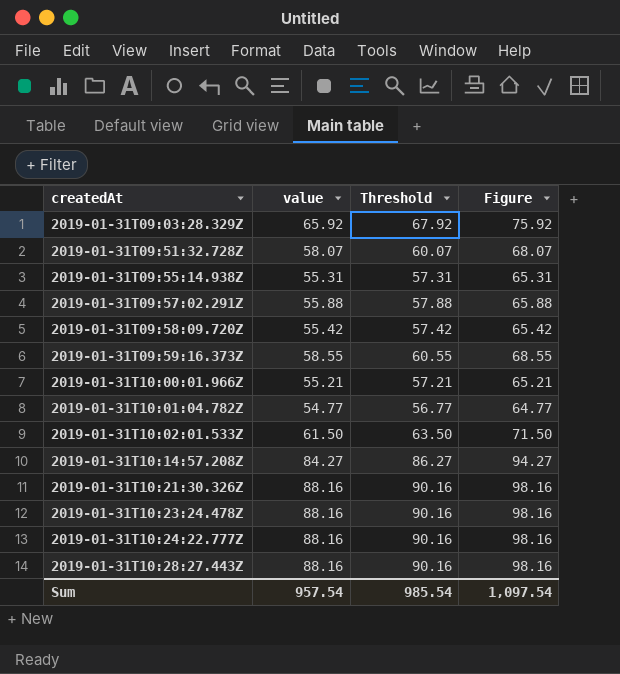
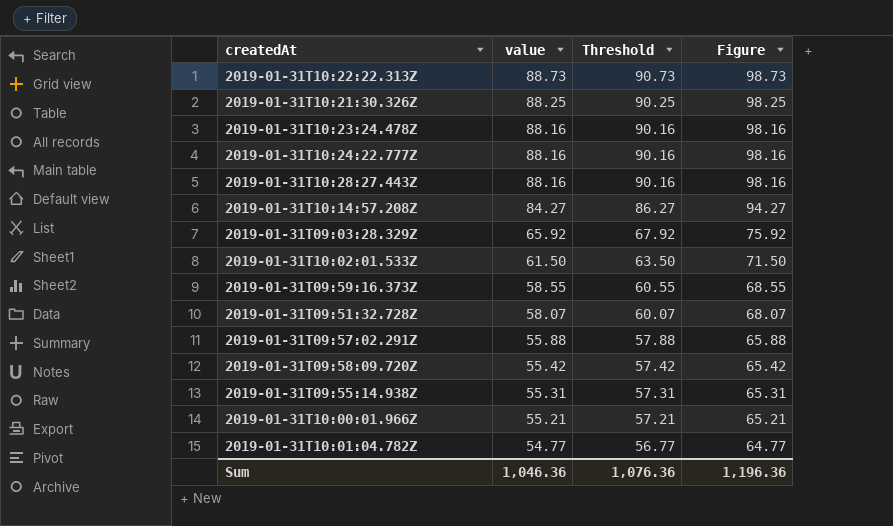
row order: createdAt ascending -> value descending
row 2019-01-31T10:22:22.313Z: none -> 88.73 | 90.73 | 98.73
2019-01-31T10:21:30.326Z | value: 88.16 -> 88.25
2019-01-31T10:21:30.326Z | Threshold: 90.16 -> 90.25
2019-01-31T10:21:30.326Z | Figure: 98.16 -> 98.25
Sum | value: 957.54 -> 1,046.36
Sum | Threshold: 985.54 -> 1,076.36
Sum | Figure: 1,097.54 -> 1,196.36

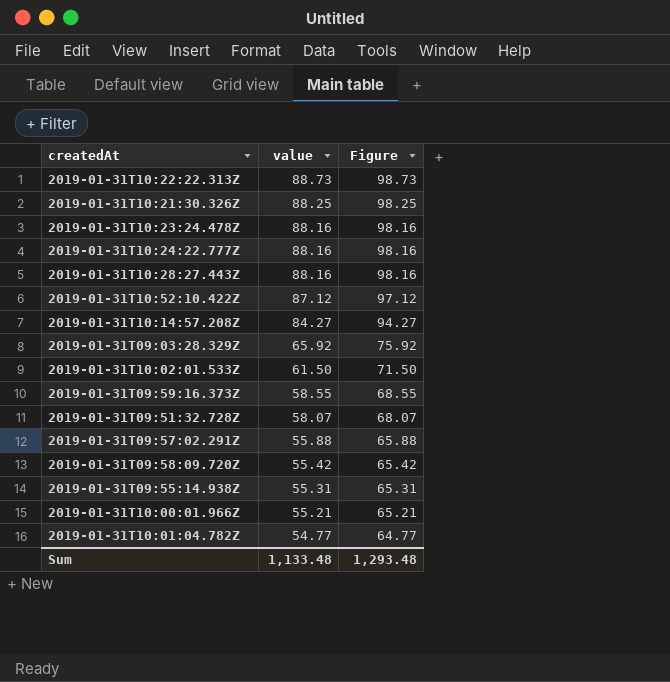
column Threshold | formula: [value] + 2 -> none
row 2019-01-31T10:52:10.422Z: none -> 87.12 | 97.12
Sum | value: 1,046.36 -> 1,133.48
Sum | Figure: 1,196.36 -> 1,293.48

